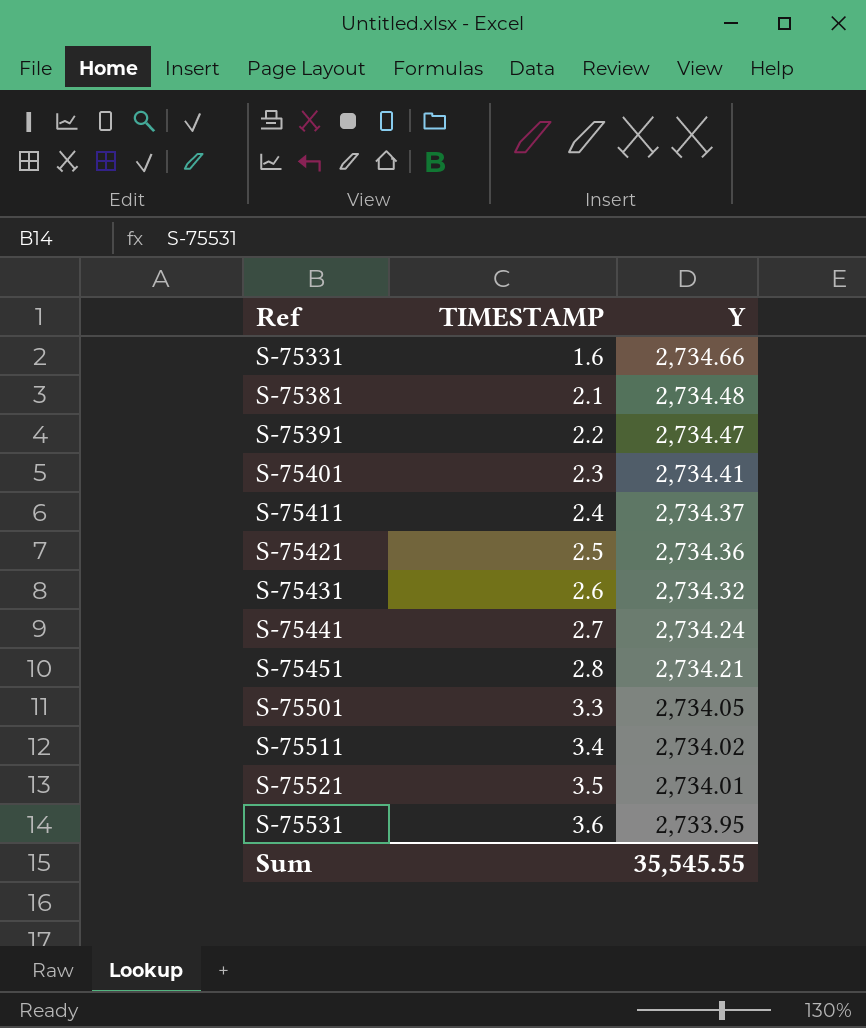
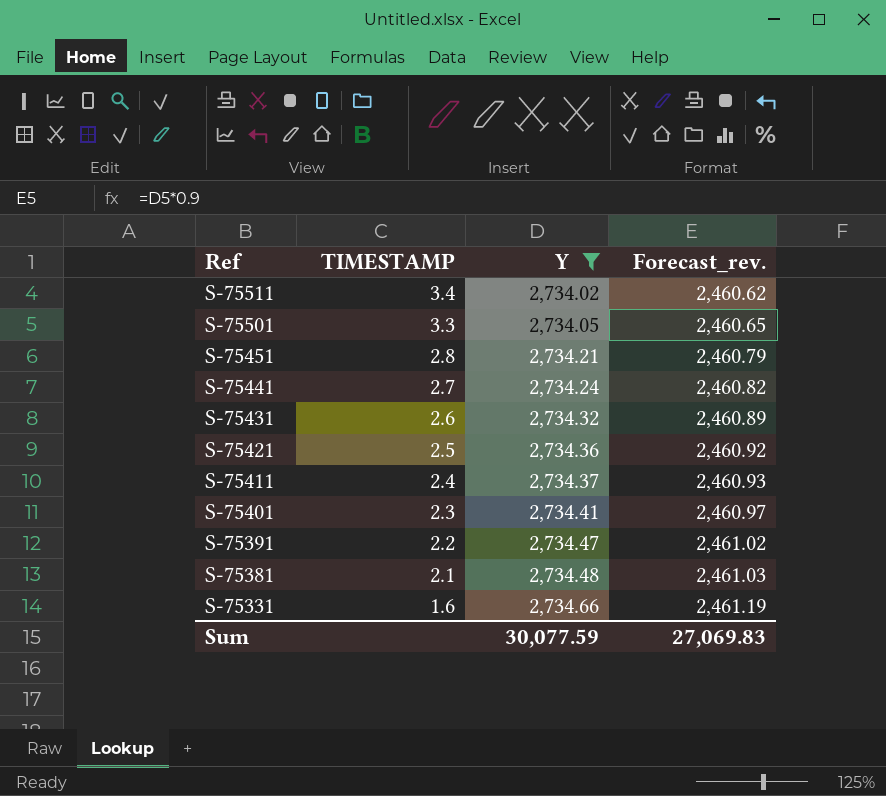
filter: none -> Y >= 2,734.02
row order: Ref ascending -> Ref descending
column Forecast_rev. | formula: none -> [Y] * 0.9
Sum | Y: 35,545.55 -> 30,077.59

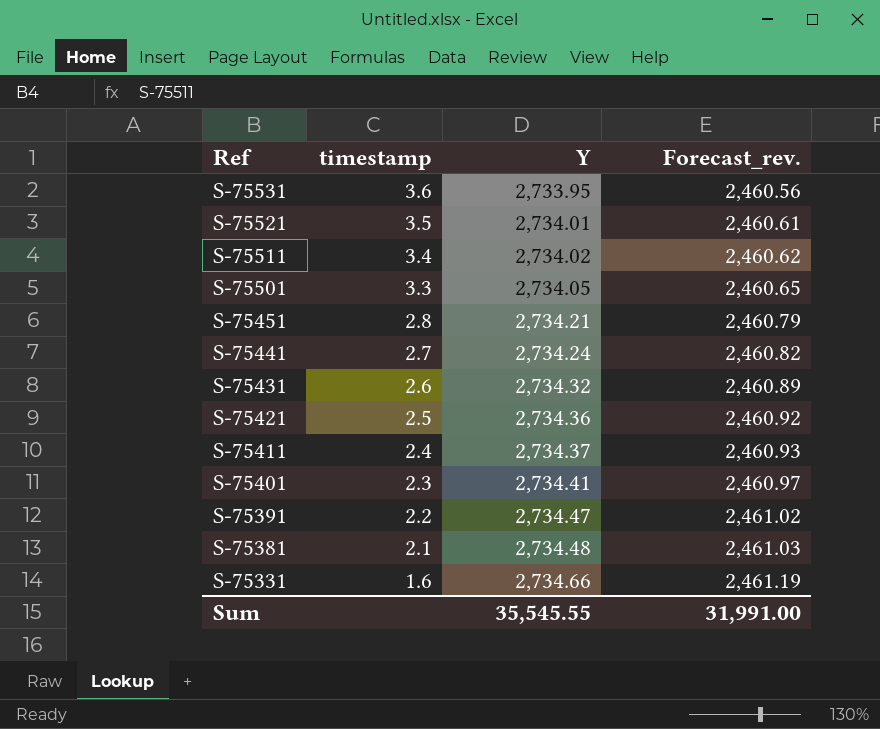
filter: Y >= 2,734.02 -> none
column name: TIMESTAMP -> timestamp
Sum | Y: 30,077.59 -> 35,545.55
Sum | Forecast_rev.: 27,069.83 -> 31,991.00

